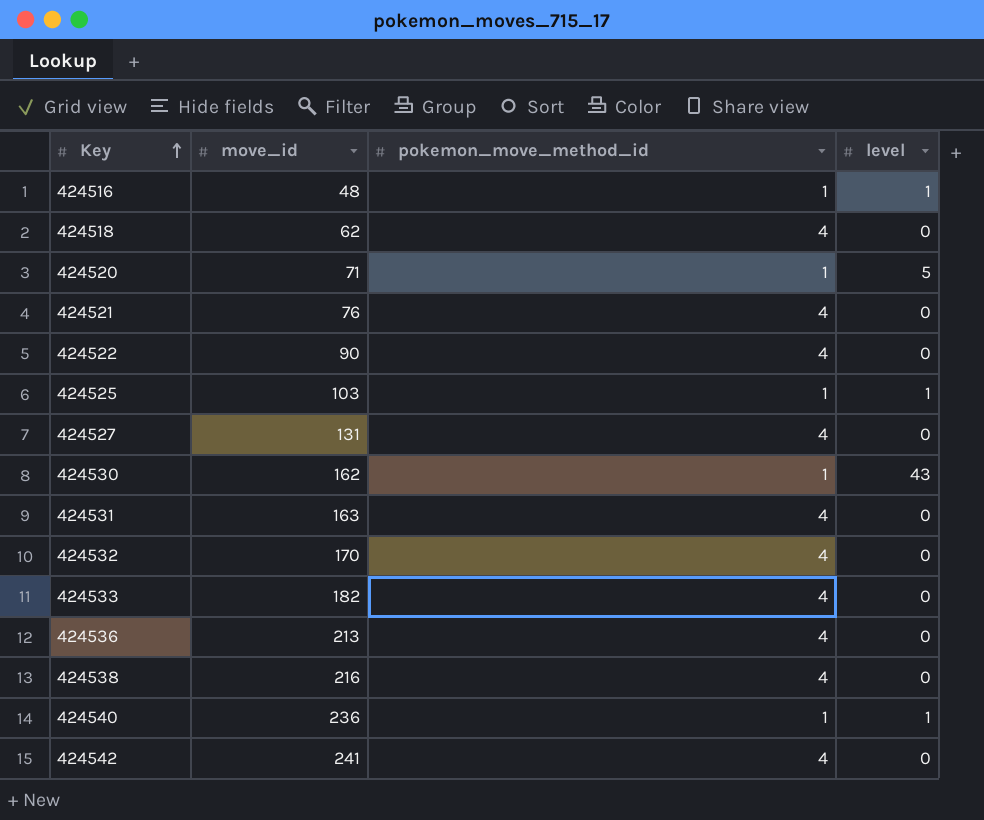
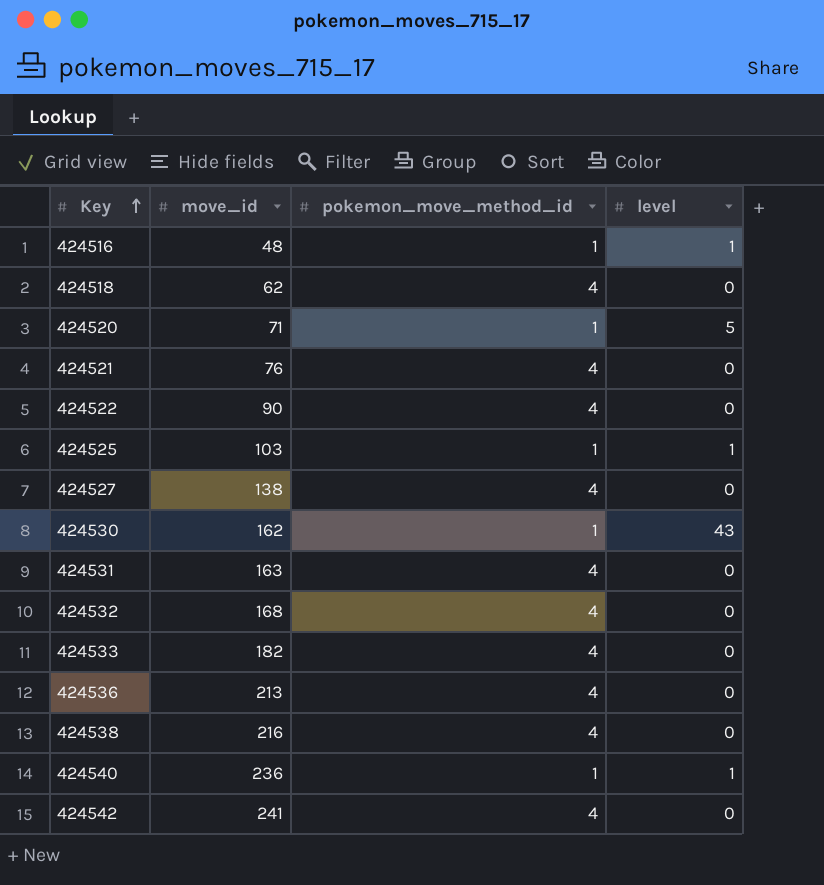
424527 | move_id: 131 -> 138
424532 | move_id: 170 -> 168

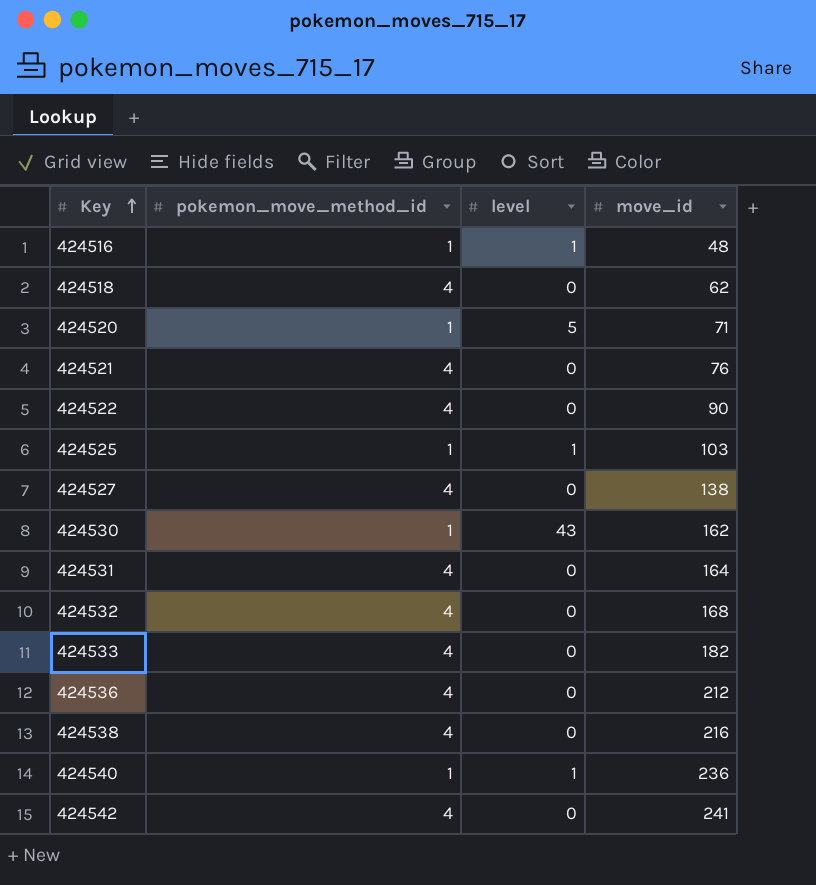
column move_id | position: 2 -> 4
424531 | move_id: 163 -> 164
424536 | move_id: 213 -> 212

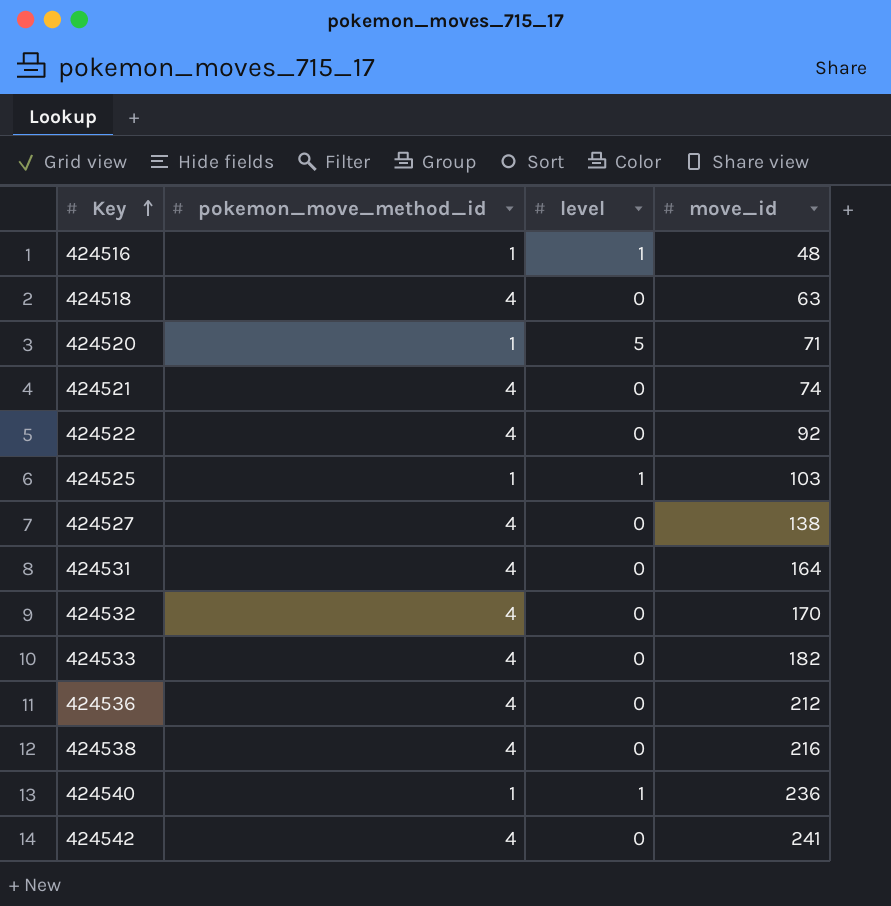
row 424530: 1 | 43 | 162 -> none
424518 | move_id: 62 -> 63
424521 | move_id: 76 -> 74
424522 | move_id: 90 -> 92
424532 | move_id: 168 -> 170

